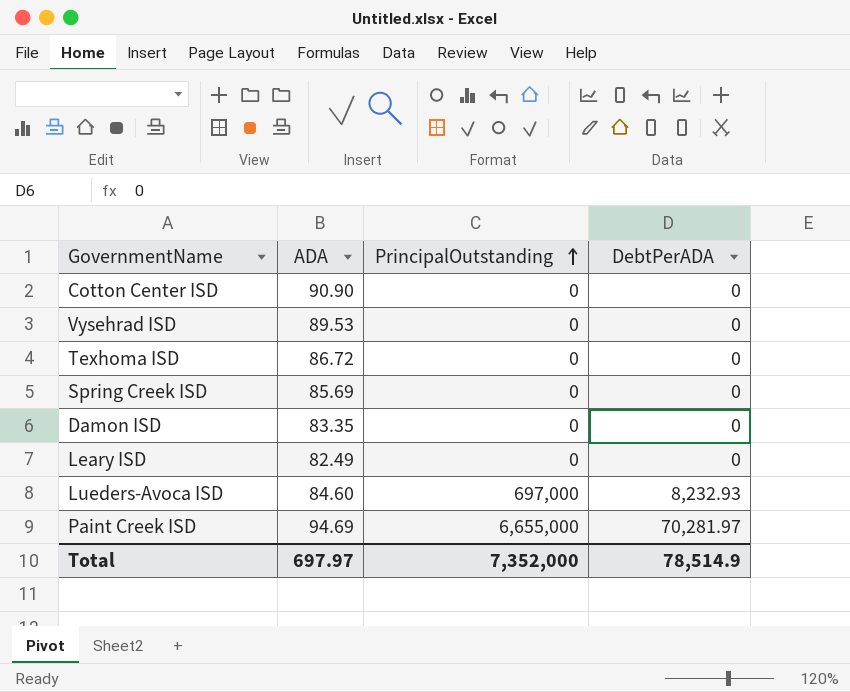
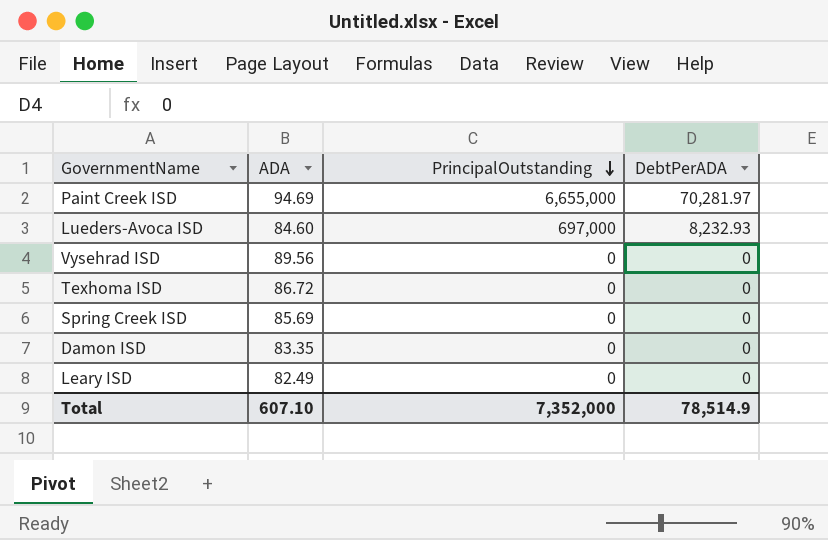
row order: PrincipalOutstanding ascending -> PrincipalOutstanding descending
row Cotton Center ISD: 90.90 | 0 | 0 -> none
Vysehrad ISD | ADA: 89.53 -> 89.56
Total | ADA: 697.97 -> 607.10

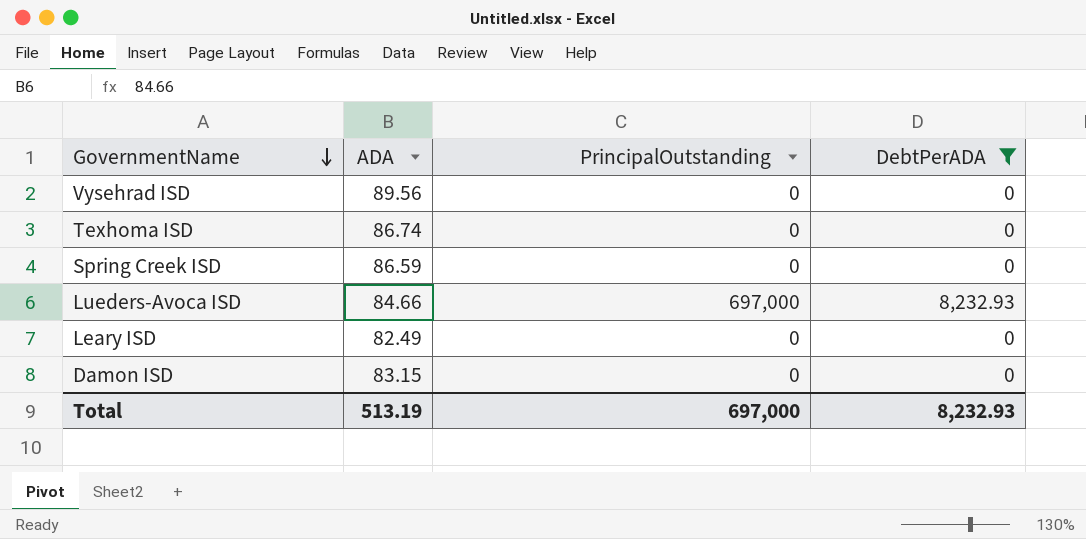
filter: none -> DebtPerADA != 70,281.97
row order: PrincipalOutstanding descending -> GovernmentName descending
Texhoma ISD | ADA: 86.72 -> 86.74
Spring Creek ISD | ADA: 85.69 -> 86.59
Lueders-Avoca ISD | ADA: 84.60 -> 84.66
Damon ISD | ADA: 83.35 -> 83.15
Total | ADA: 607.10 -> 513.19
Total | PrincipalOutstanding: 7,352,000 -> 697,000
Total | DebtPerADA: 78,514.9 -> 8,232.93

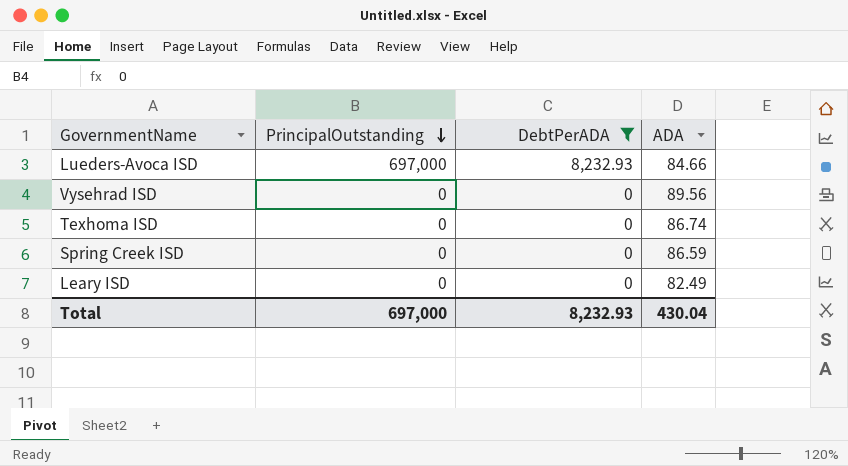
row order: GovernmentName descending -> PrincipalOutstanding descending
column ADA | position: 2 -> 4
row Damon ISD: 83.15 | 0 | 0 -> none
Total | ADA: 513.19 -> 430.04

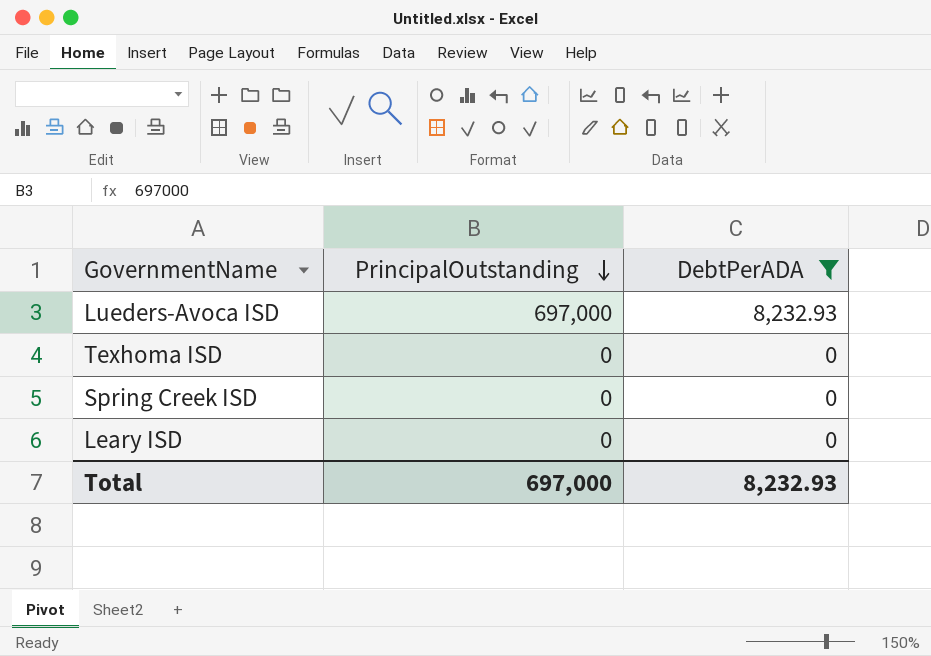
column ADA | position: 4 -> none
row Vysehrad ISD: 0 | 0 | 89.56 -> none

